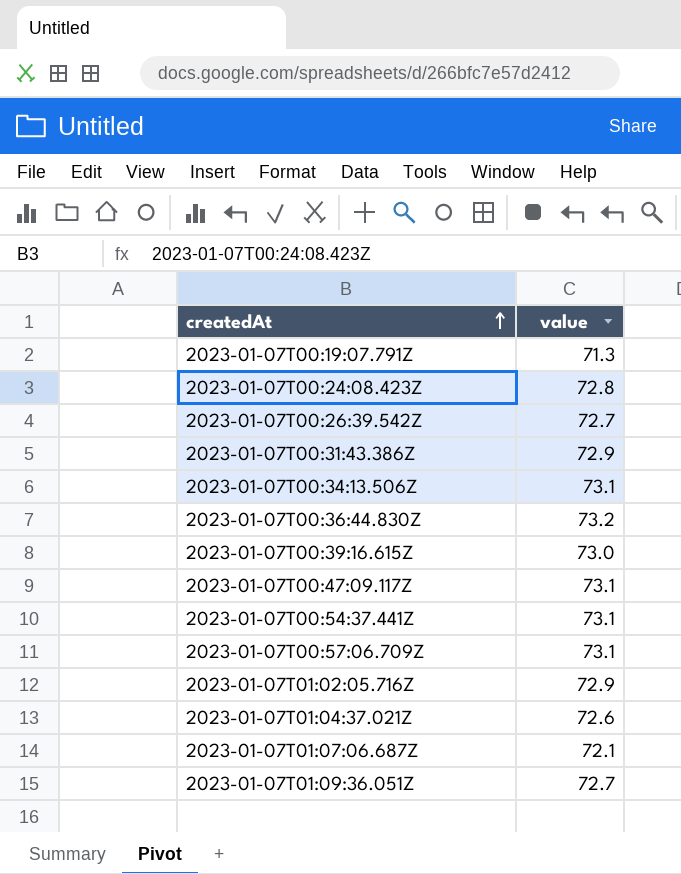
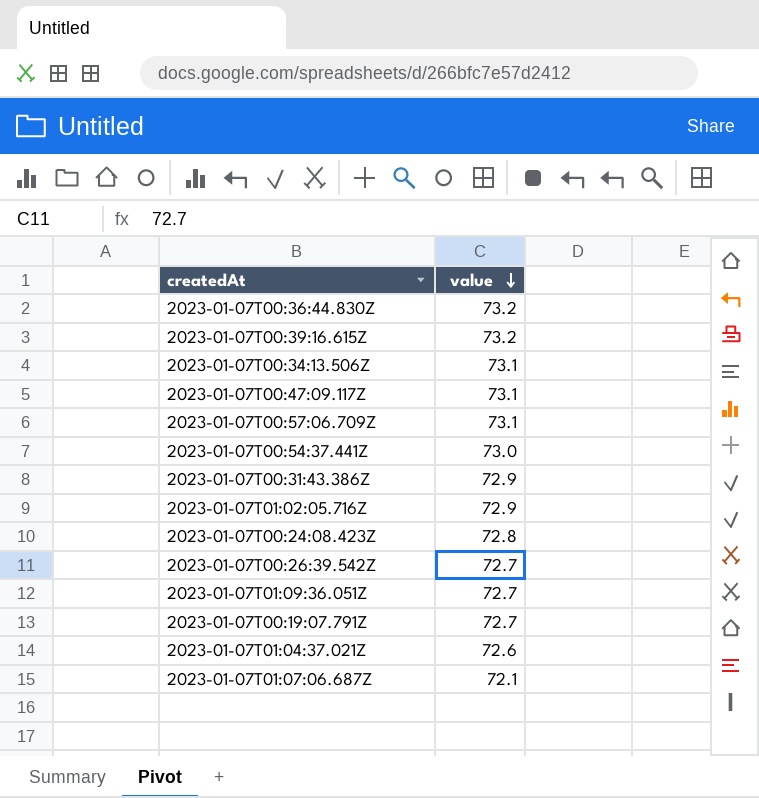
row order: createdAt ascending -> value descending
2023-01-07T00:39:16.615Z | value: 73.0 -> 73.2
2023-01-07T00:54:37.441Z | value: 73.1 -> 73.0
2023-01-07T00:19:07.791Z | value: 71.3 -> 72.7

